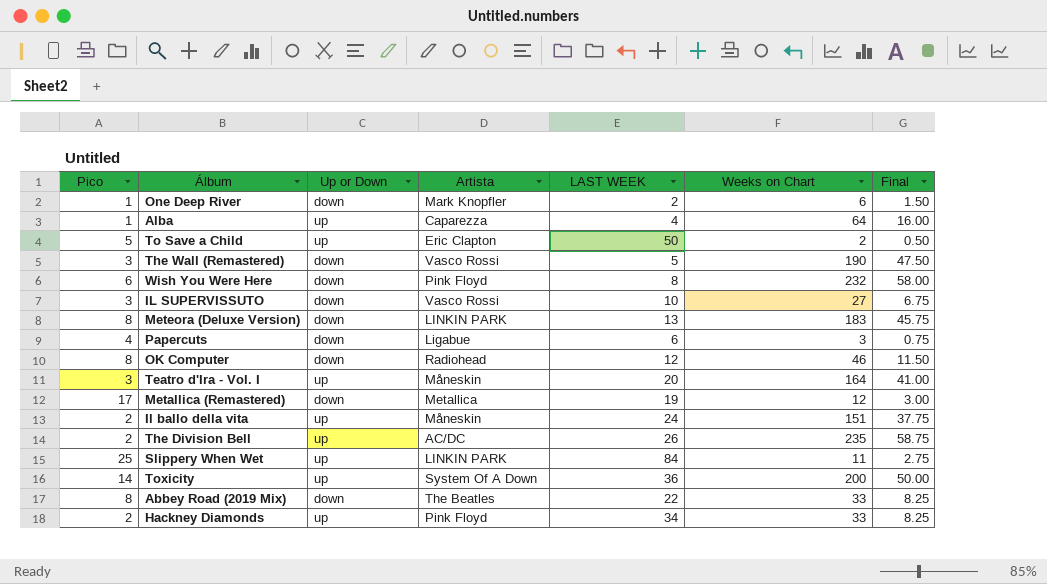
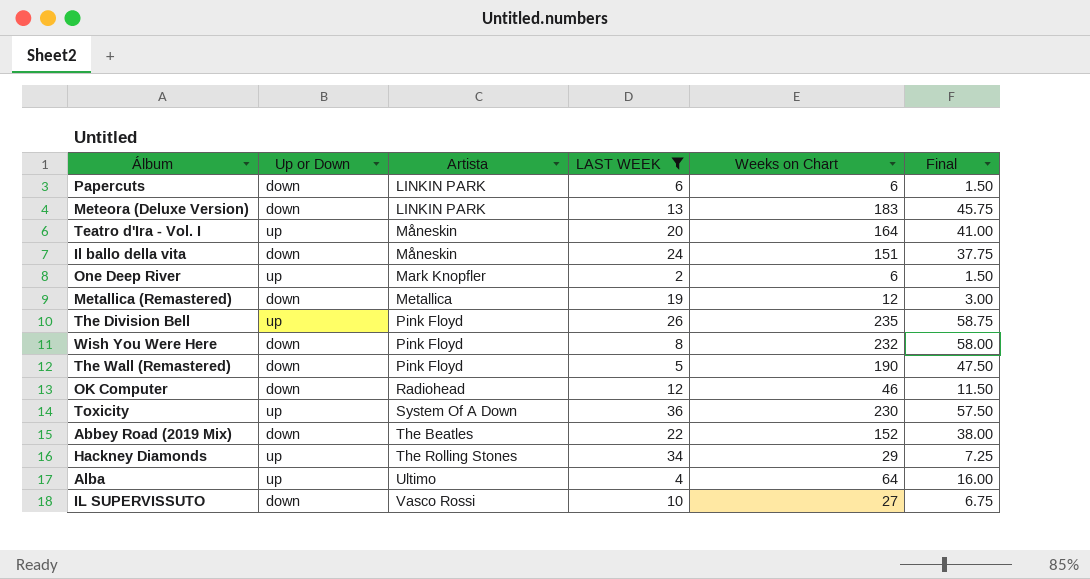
filter: none -> LAST WEEK <= 36
row order: none -> Artista ascending
column Pico | position: 1 -> none
Papercuts | Artista: Ligabue -> LINKIN PARK
Papercuts | Weeks on Chart: 3 -> 6
Papercuts | Final: 0.75 -> 1.50
Il ballo della vita | Up or Down: up -> down
One Deep River | Up or Down: down -> up
The Division Bell | Artista: AC/DC -> Pink Floyd
The Wall (Remastered) | Artista: Vasco Rossi -> Pink Floyd
Toxicity | Weeks on Chart: 200 -> 230
Toxicity | Final: 50.00 -> 57.50
Abbey Road (2019 Mix) | Weeks on Chart: 33 -> 152
Abbey Road (2019 Mix) | Final: 8.25 -> 38.00
Hackney Diamonds | Artista: Pink Floyd -> The Rolling Stones
Hackney Diamonds | Weeks on Chart: 33 -> 29
Hackney Diamonds | Final: 8.25 -> 7.25
Alba | Artista: Caparezza -> Ultimo

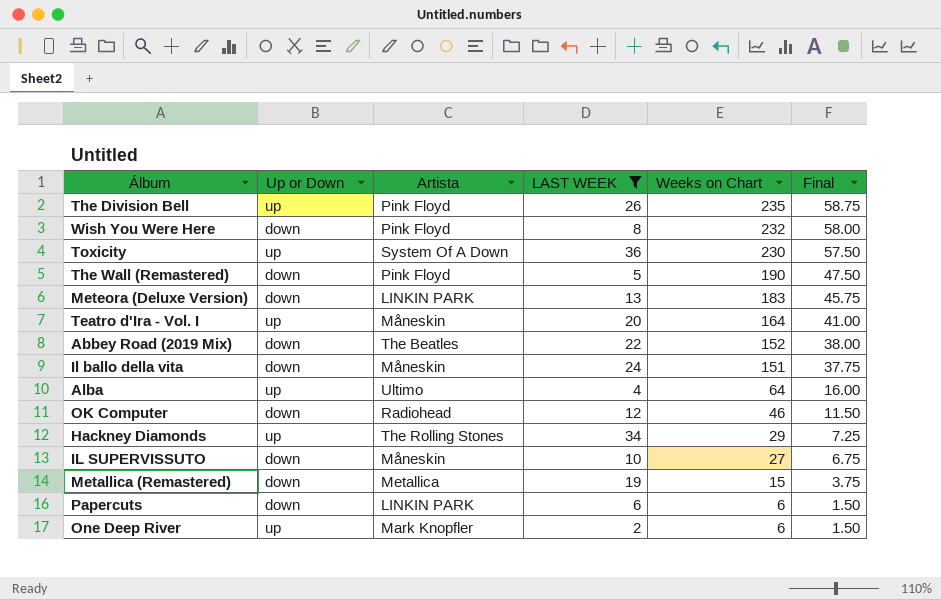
row order: Artista ascending -> Weeks on Chart descending
IL SUPERVISSUTO | Artista: Vasco Rossi -> Måneskin
Metallica (Remastered) | Weeks on Chart: 12 -> 15
Metallica (Remastered) | Final: 3.00 -> 3.75

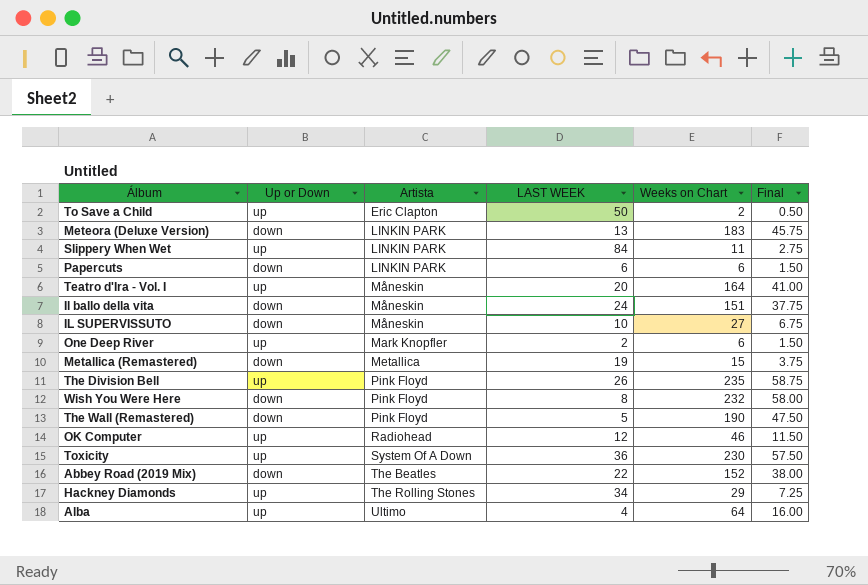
filter: LAST WEEK <= 36 -> none
row order: Weeks on Chart descending -> Artista ascending
OK Computer | Up or Down: down -> up

